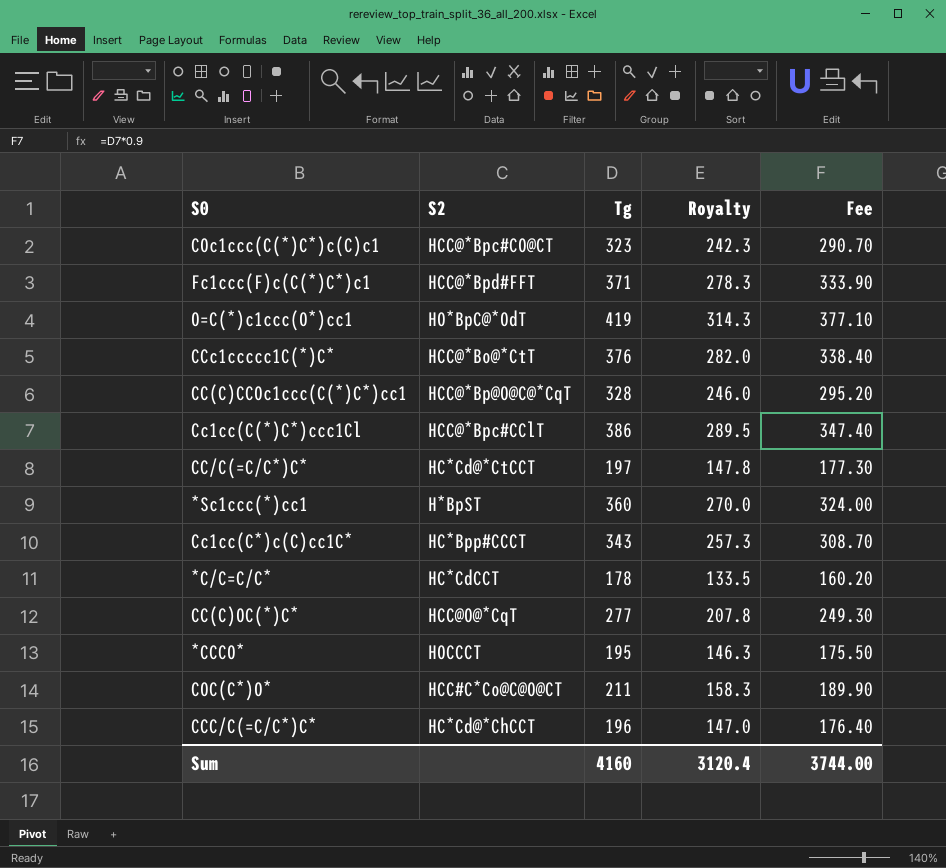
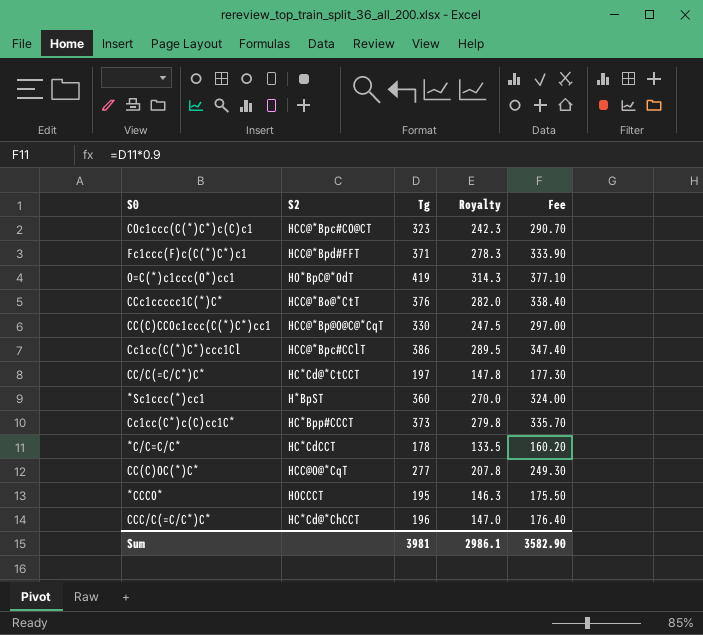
row COC(C*)O*: HCC#C*Co@C@O@CT | 211 | 158.3 | 189.90 -> none
CC(C)CCOc1ccc(C(*)C*)cc1 | Tg: 328 -> 330
CC(C)CCOc1ccc(C(*)C*)cc1 | Royalty: 246.0 -> 247.5
CC(C)CCOc1ccc(C(*)C*)cc1 | Fee: 295.20 -> 297.00
Cc1cc(C*)c(C)cc1C* | Tg: 343 -> 373
Cc1cc(C*)c(C)cc1C* | Royalty: 257.3 -> 279.8
Cc1cc(C*)c(C)cc1C* | Fee: 308.70 -> 335.70
Sum | Tg: 4160 -> 3981
Sum | Royalty: 3120.4 -> 2986.1
Sum | Fee: 3744.00 -> 3582.90

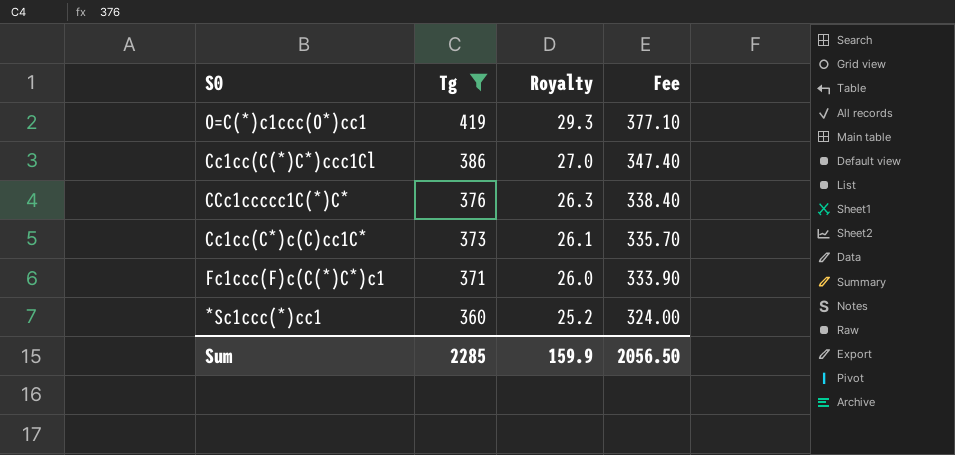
filter: none -> Tg >= 360
row order: none -> Tg descending
column S2 | position: 2 -> none
column Royalty | formula: [Tg] * 0.75 -> [Tg] * 0.07
Sum | Tg: 3981 -> 2285
Sum | Royalty: 2986.1 -> 159.9
Sum | Fee: 3582.90 -> 2056.50

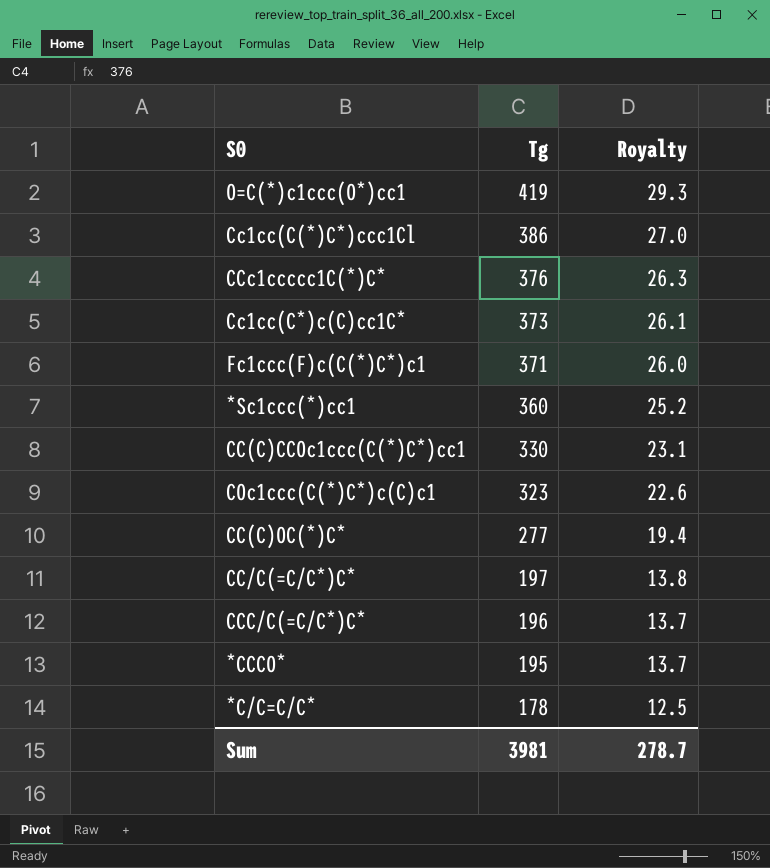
filter: Tg >= 360 -> none
column Fee | formula: [Tg] * 0.9 -> none
Sum | Tg: 2285 -> 3981
Sum | Royalty: 159.9 -> 278.7

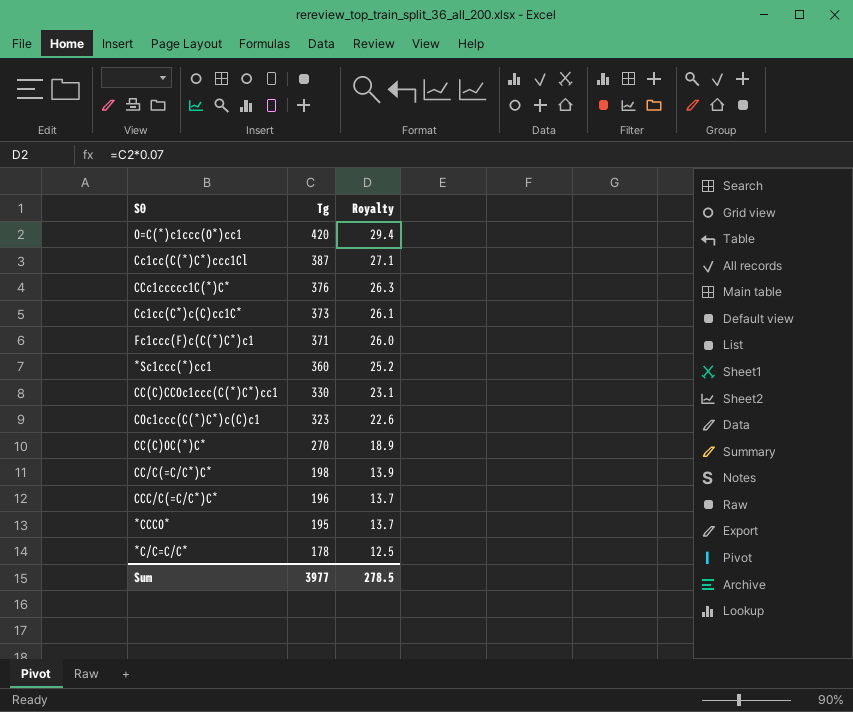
O=C(*)c1ccc(O*)cc1 | Tg: 419 -> 420
O=C(*)c1ccc(O*)cc1 | Royalty: 29.3 -> 29.4
Cc1cc(C(*)C*)ccc1Cl | Tg: 386 -> 387
Cc1cc(C(*)C*)ccc1Cl | Royalty: 27.0 -> 27.1
CC(C)OC(*)C* | Tg: 277 -> 270
CC(C)OC(*)C* | Royalty: 19.4 -> 18.9
CC/C(=C/C*)C* | Tg: 197 -> 198
CC/C(=C/C*)C* | Royalty: 13.8 -> 13.9
Sum | Tg: 3981 -> 3977
Sum | Royalty: 278.7 -> 278.5

